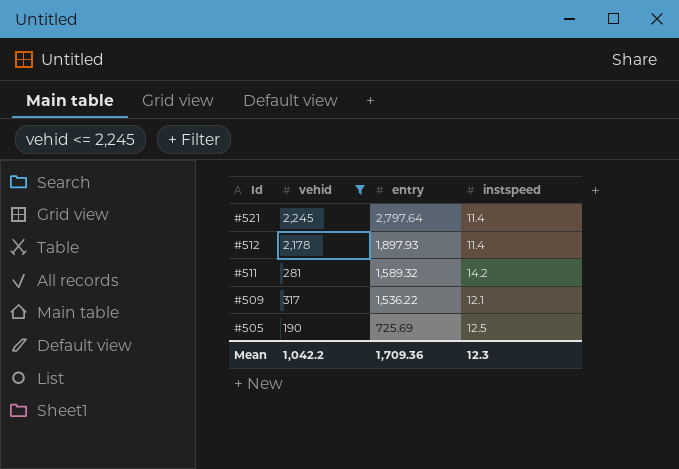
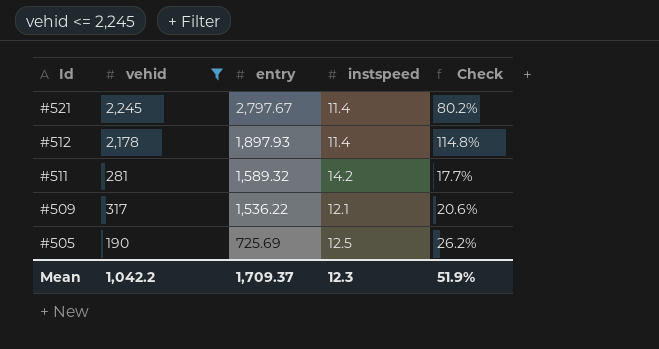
column Check | formula: none -> [vehid] / [entry]
#521 | entry: 2,797.64 -> 2,797.67
Mean | entry: 1,709.36 -> 1,709.37

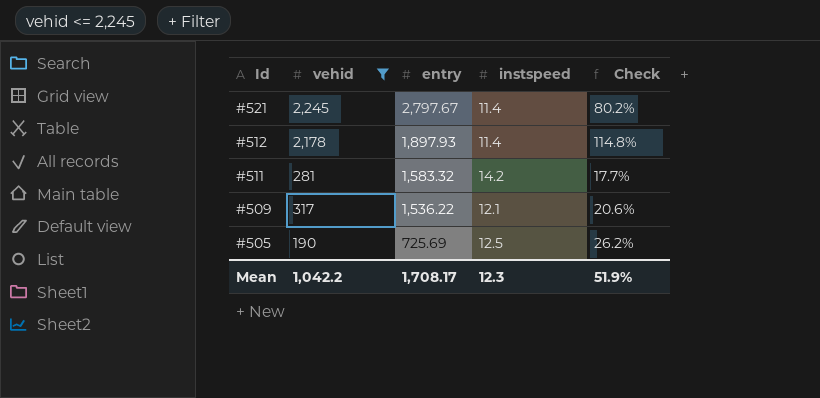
#511 | entry: 1,589.32 -> 1,583.32
Mean | entry: 1,709.37 -> 1,708.17

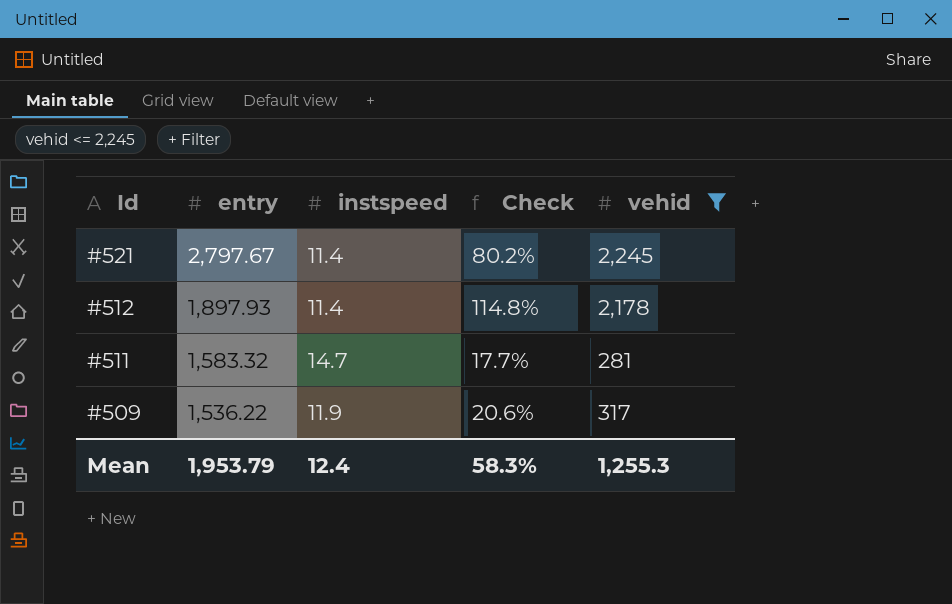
column vehid | position: 2 -> 5
row #505: 190 | 725.69 | 12.5 | 26.2% -> none
#511 | instspeed: 14.2 -> 14.7
#509 | instspeed: 12.1 -> 11.9
Mean | entry: 1,708.17 -> 1,953.79
Mean | instspeed: 12.3 -> 12.4
Mean | Check: 51.9% -> 58.3%
Mean | vehid: 1,042.2 -> 1,255.3

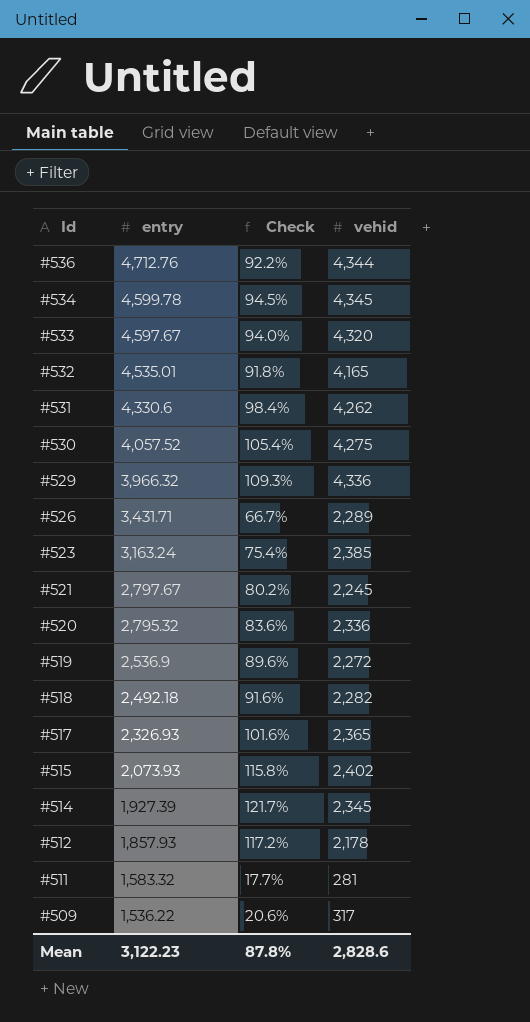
filter: vehid <= 2,245 -> none
column instspeed | position: 3 -> none
#512 | entry: 1,897.93 -> 1,857.93
#512 | Check: 114.8% -> 117.2%
Mean | entry: 1,953.79 -> 3,122.23
Mean | Check: 58.3% -> 87.8%
Mean | vehid: 1,255.3 -> 2,828.6

